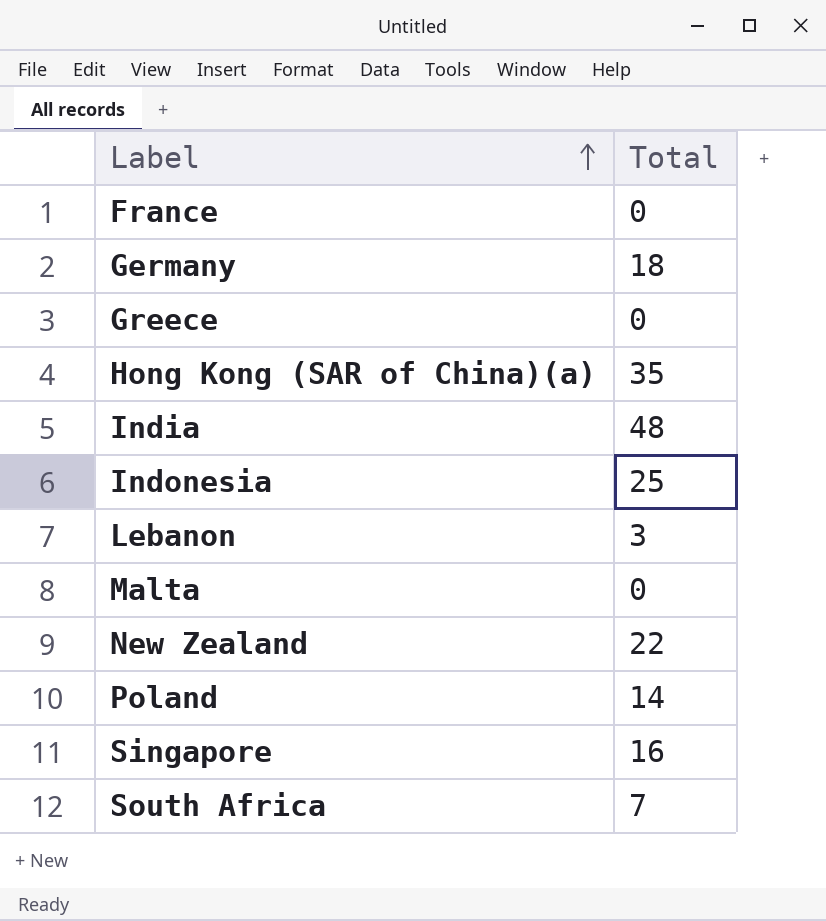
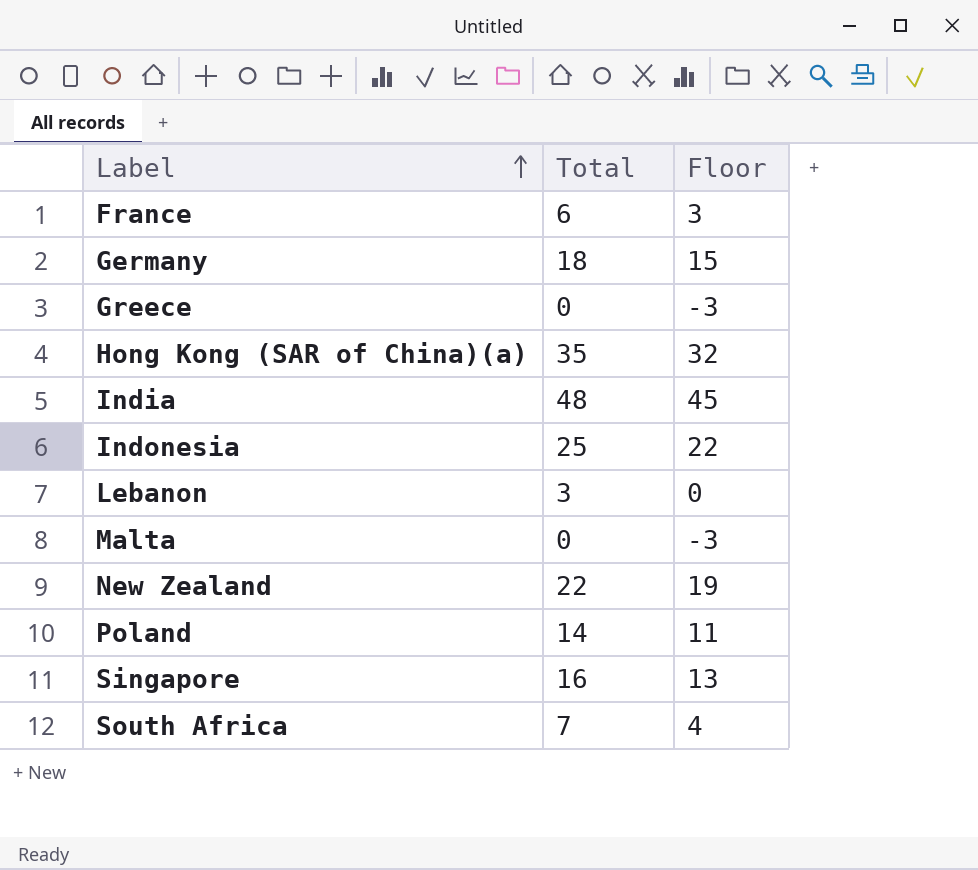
column Floor | formula: none -> [Total] - 3
France | Total: 0 -> 6

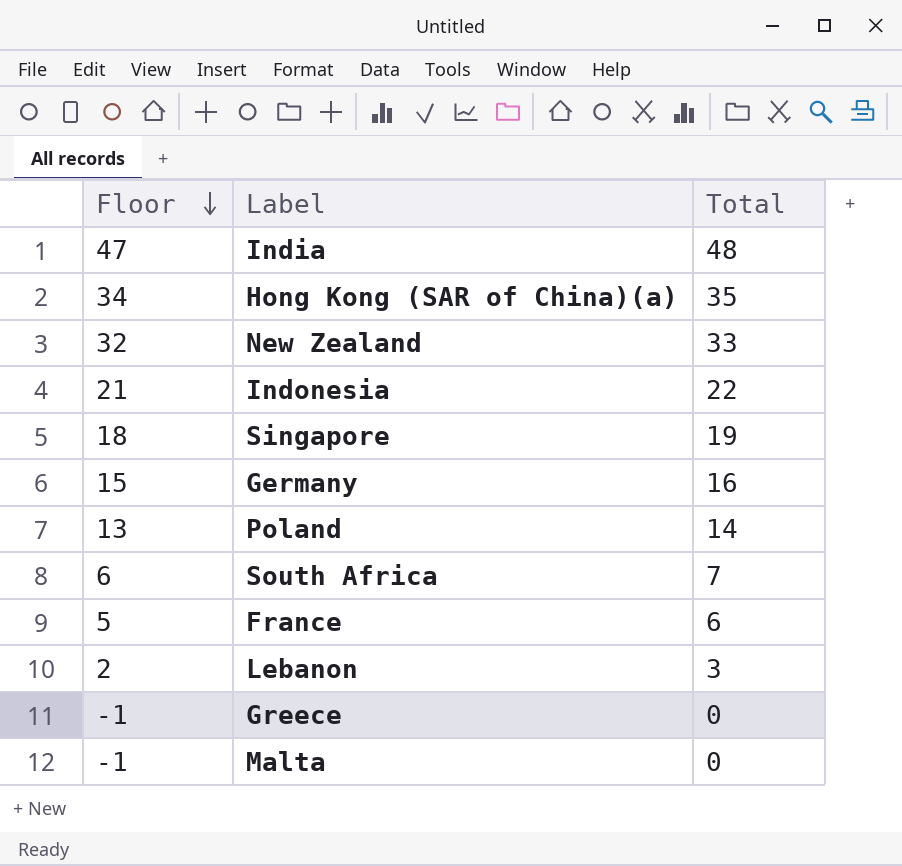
row order: Label ascending -> Floor descending
column Floor | formula: [Total] - 3 -> [Total] - 1
column Floor | position: 3 -> 1
New Zealand | Total: 22 -> 33
Indonesia | Total: 25 -> 22
Singapore | Total: 16 -> 19
Germany | Total: 18 -> 16

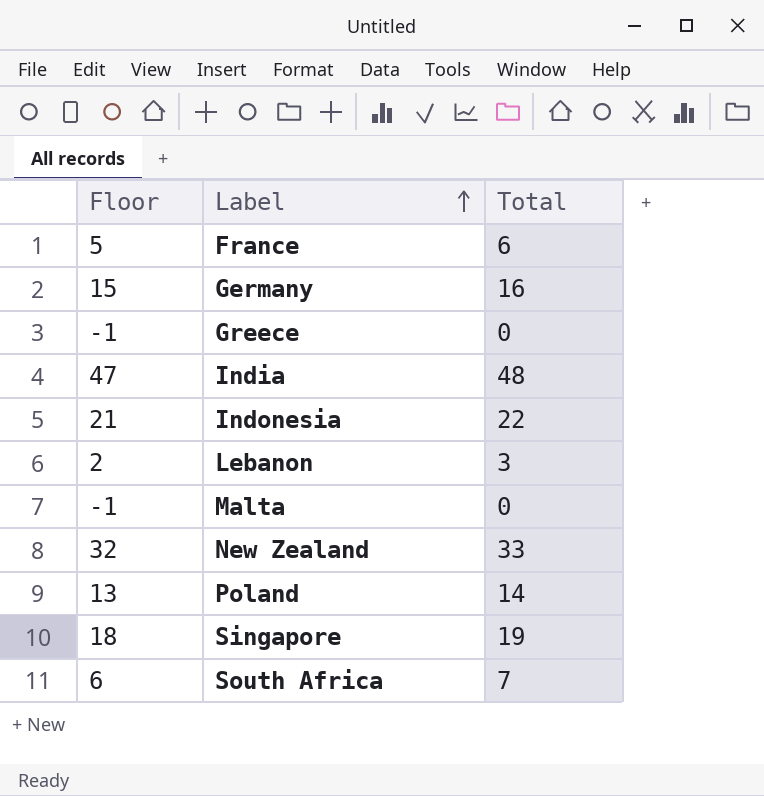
row order: Floor descending -> Label ascending
row Hong Kong (SAR of China)(a): 34 | 35 -> none

